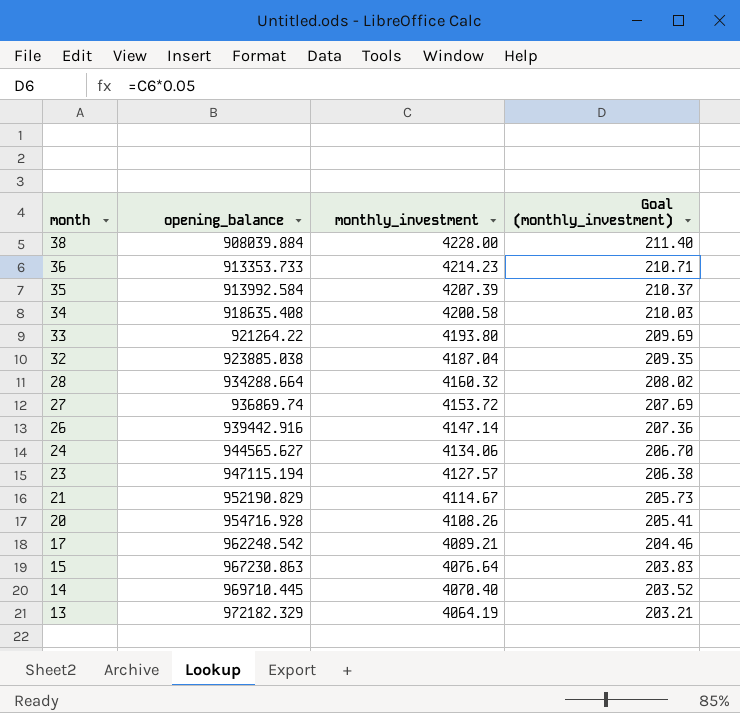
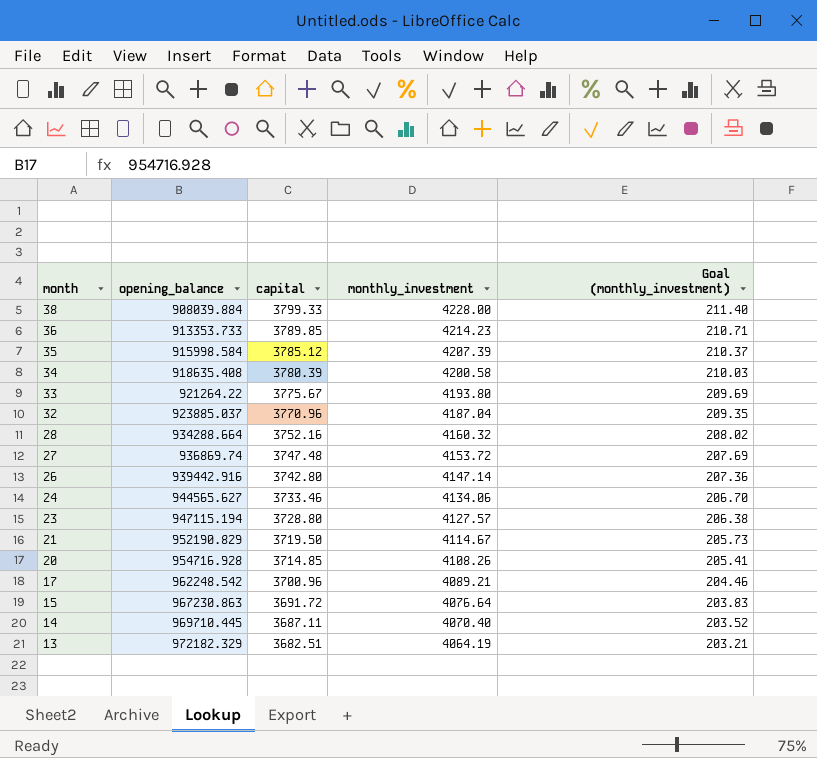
column capital | position: none -> 3
35 | opening_balance: 913992.584 -> 915998.584
32 | opening_balance: 923885.038 -> 923885.037

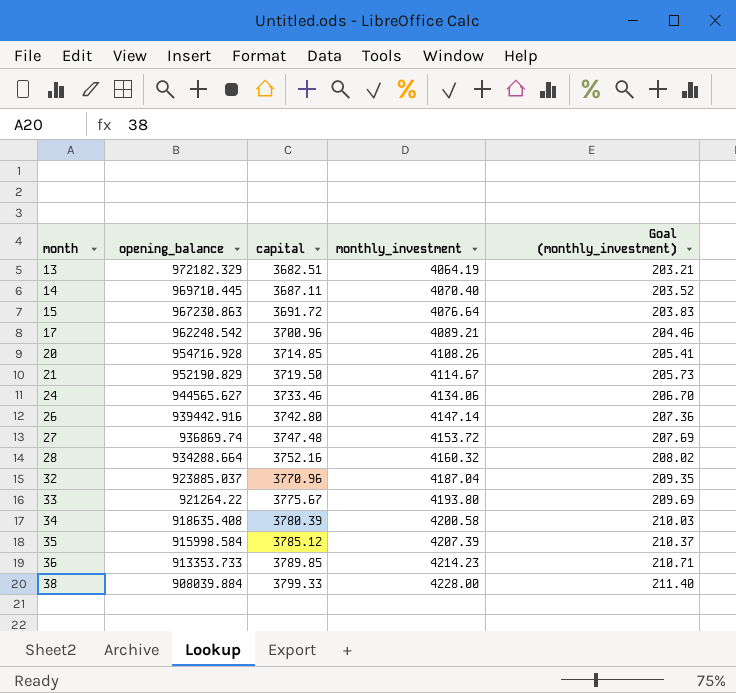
row order: month descending -> month ascending
row 23: 947115.194 | 3728.80 | 4127.57 | 206.38 -> none

